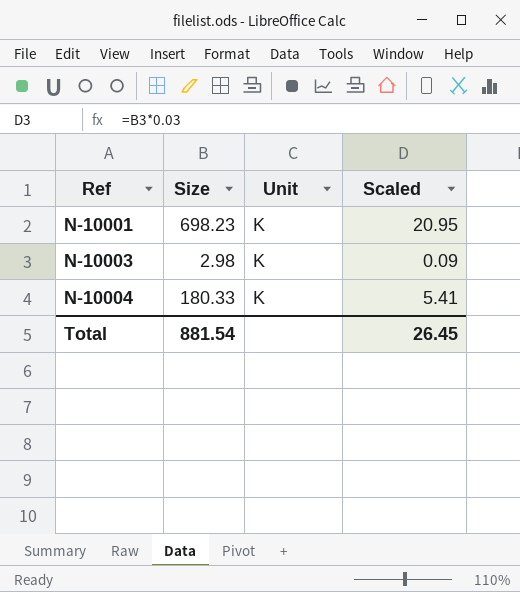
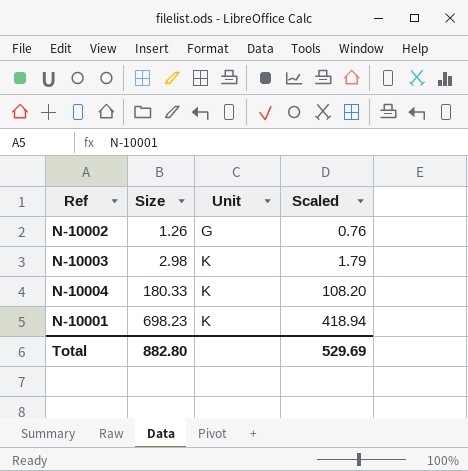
row order: Ref ascending -> Size ascending
column Scaled | formula: [Size] * 0.03 -> [Size] * 0.6
row N-10002: none -> 1.26 | G | 0.76
Total | Size: 881.54 -> 882.80
Total | Scaled: 26.45 -> 529.69

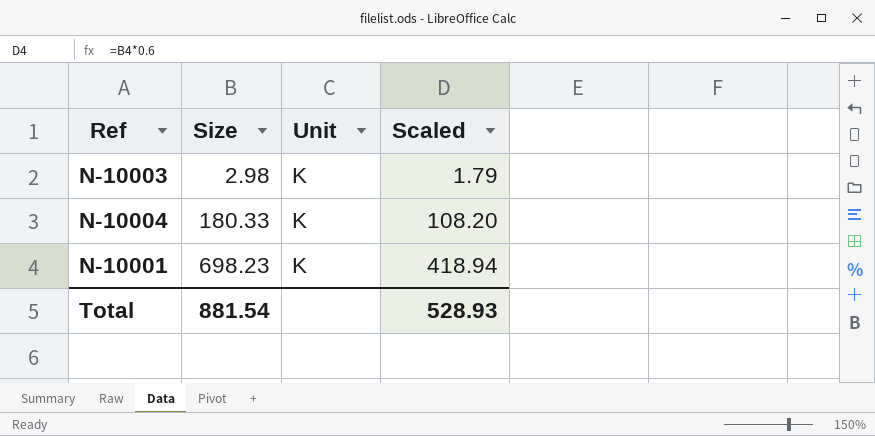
row N-10002: 1.26 | G | 0.76 -> none
Total | Size: 882.80 -> 881.54
Total | Scaled: 529.69 -> 528.93

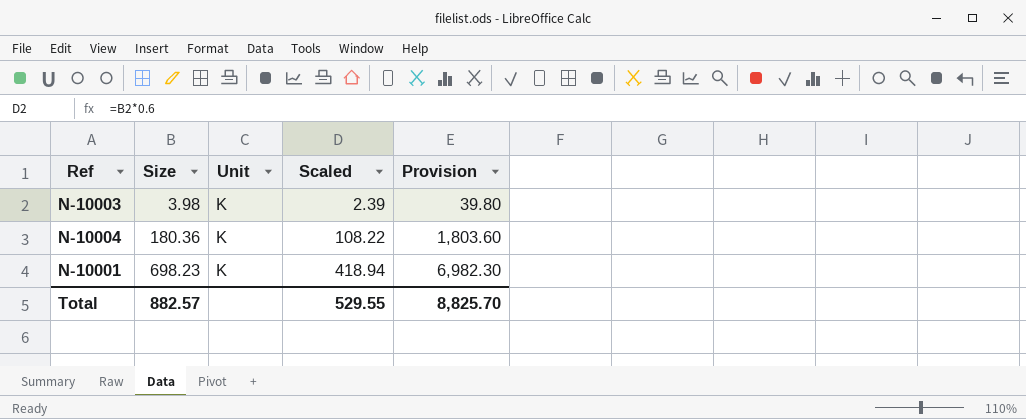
column Provision | formula: none -> [Size] * 10
N-10003 | Size: 2.98 -> 3.98
N-10003 | Scaled: 1.79 -> 2.39
N-10004 | Size: 180.33 -> 180.36
N-10004 | Scaled: 108.20 -> 108.22
Total | Size: 881.54 -> 882.57
Total | Scaled: 528.93 -> 529.55

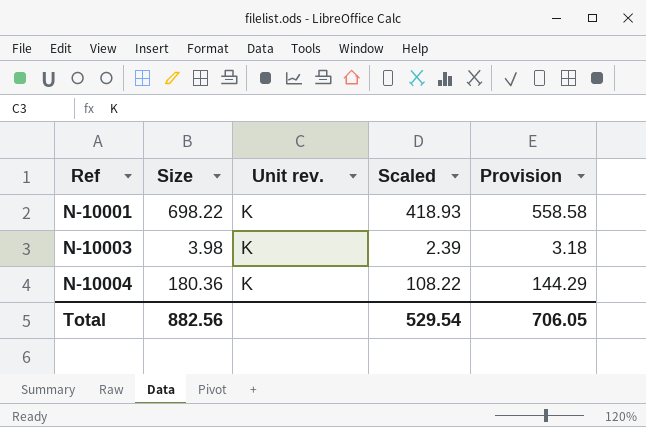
row order: Size ascending -> Ref ascending
column name: Unit -> Unit rev.
column Provision | formula: [Size] * 10 -> [Size] * 0.8
N-10001 | Size: 698.23 -> 698.22
N-10001 | Scaled: 418.94 -> 418.93
Total | Size: 882.57 -> 882.56
Total | Scaled: 529.55 -> 529.54
Total | Provision: 8,825.70 -> 706.05

